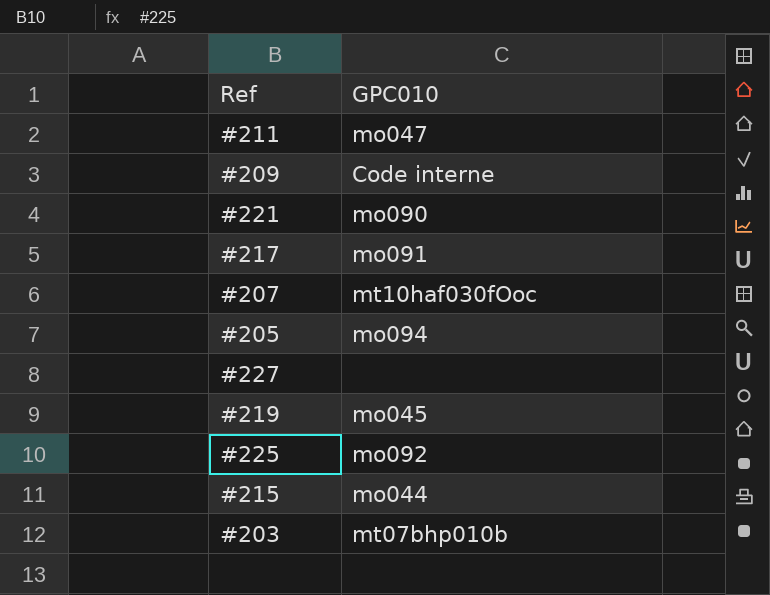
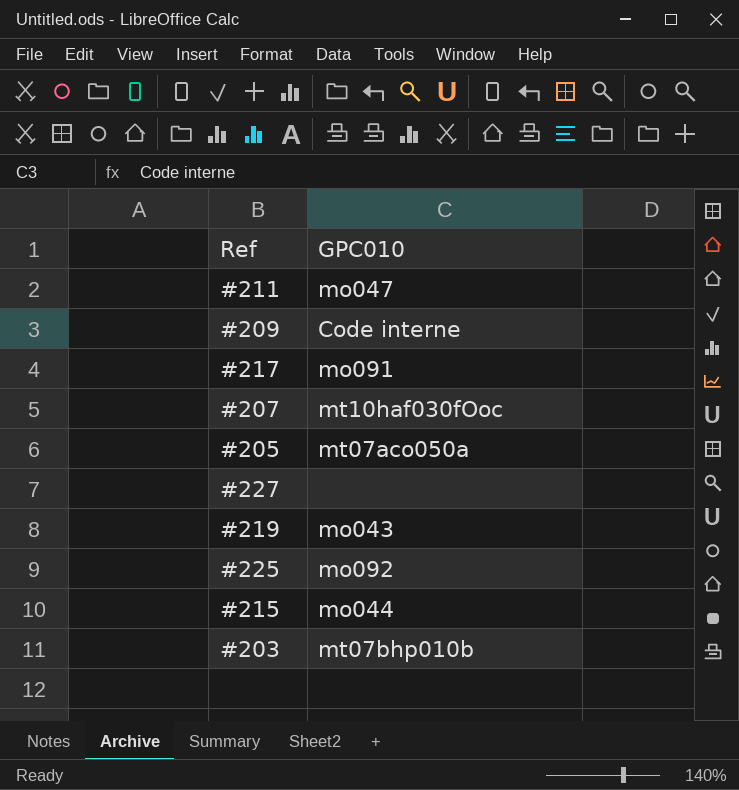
row #221: mo090 -> none
#205 | GPC010: mo094 -> mt07aco050a
#219 | GPC010: mo045 -> mo043

